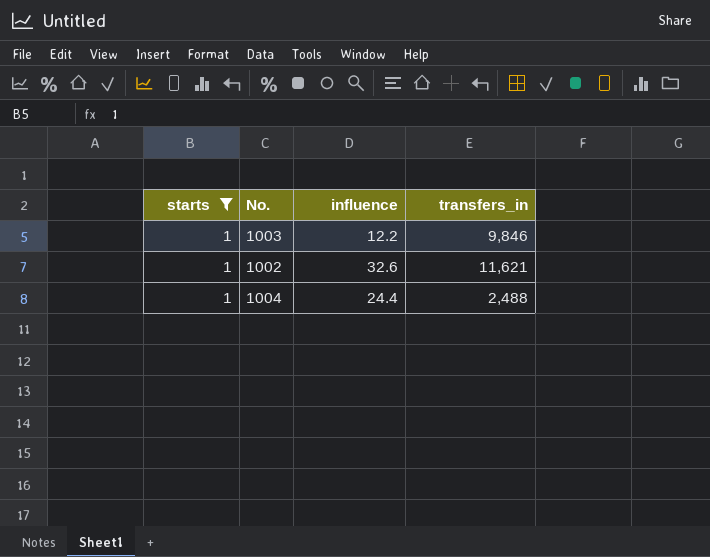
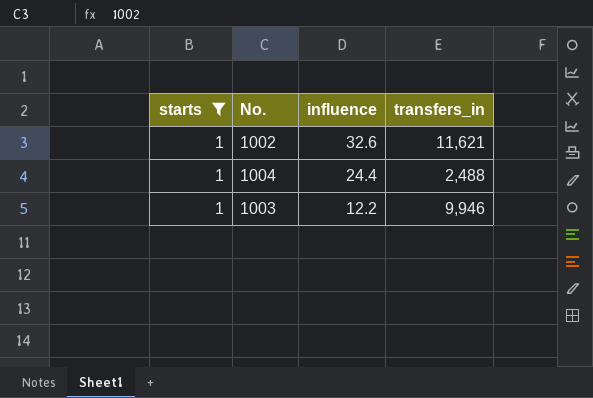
row order: none -> influence descending
1003 | transfers_in: 9,846 -> 9,946

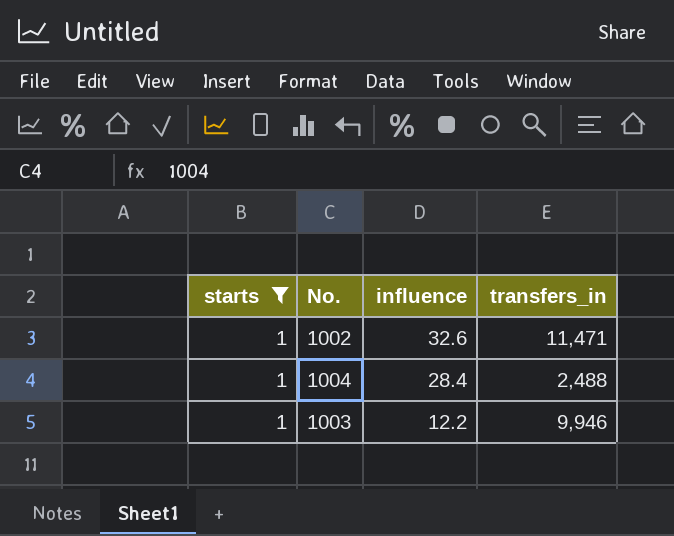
1002 | transfers_in: 11,621 -> 11,471
1004 | influence: 24.4 -> 28.4

